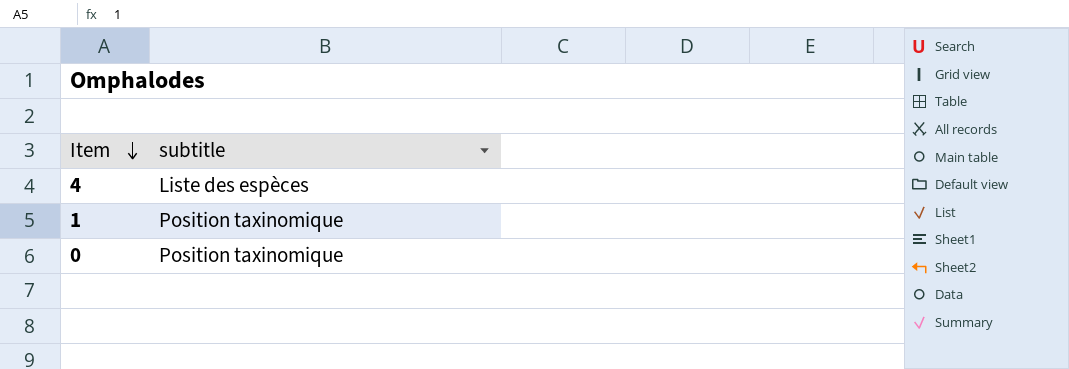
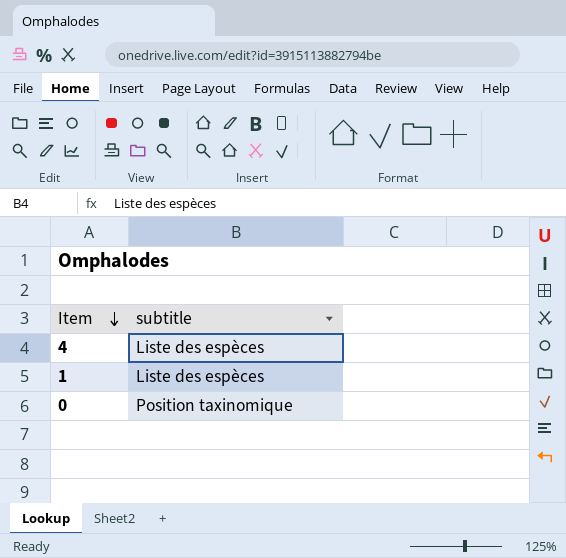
1 | subtitle: Position taxinomique -> Liste des espèces

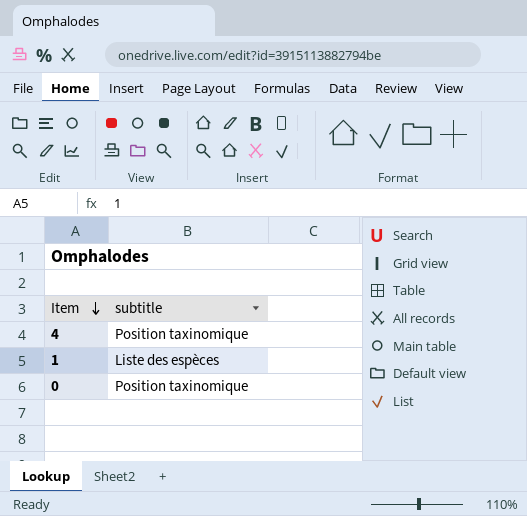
4 | subtitle: Liste des espèces -> Position taxinomique

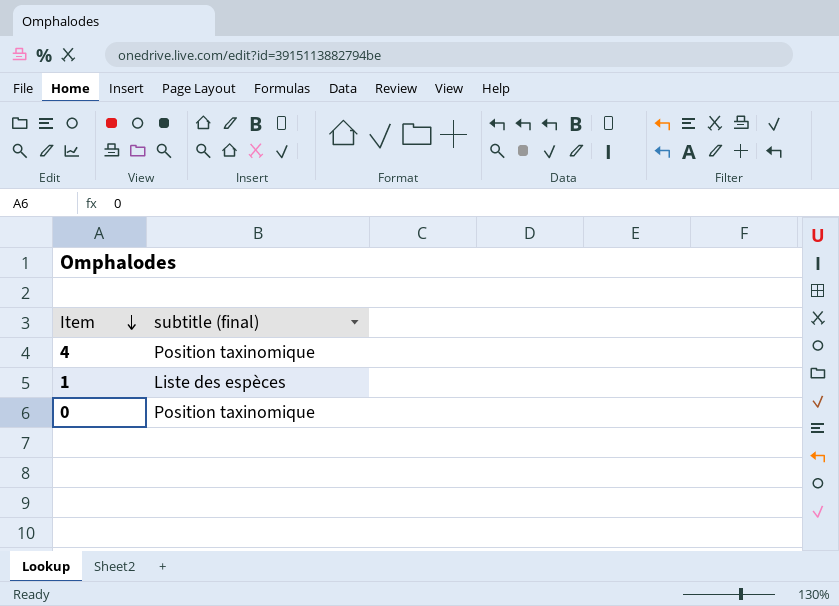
column name: subtitle -> subtitle (final)

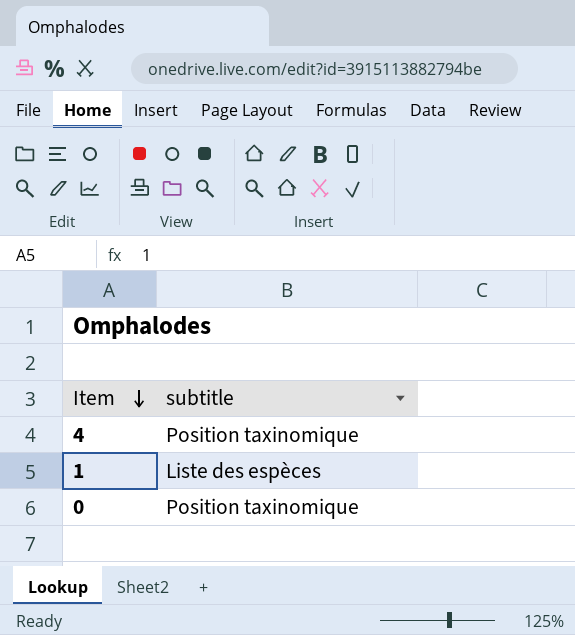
column name: subtitle (final) -> subtitle

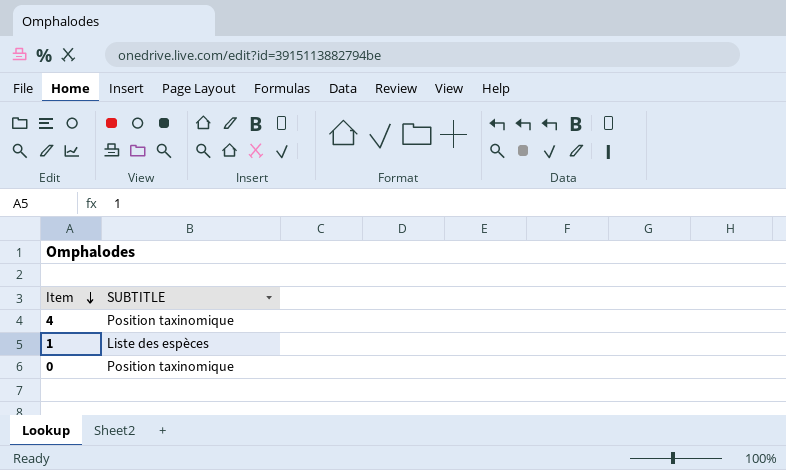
column name: subtitle -> SUBTITLE

